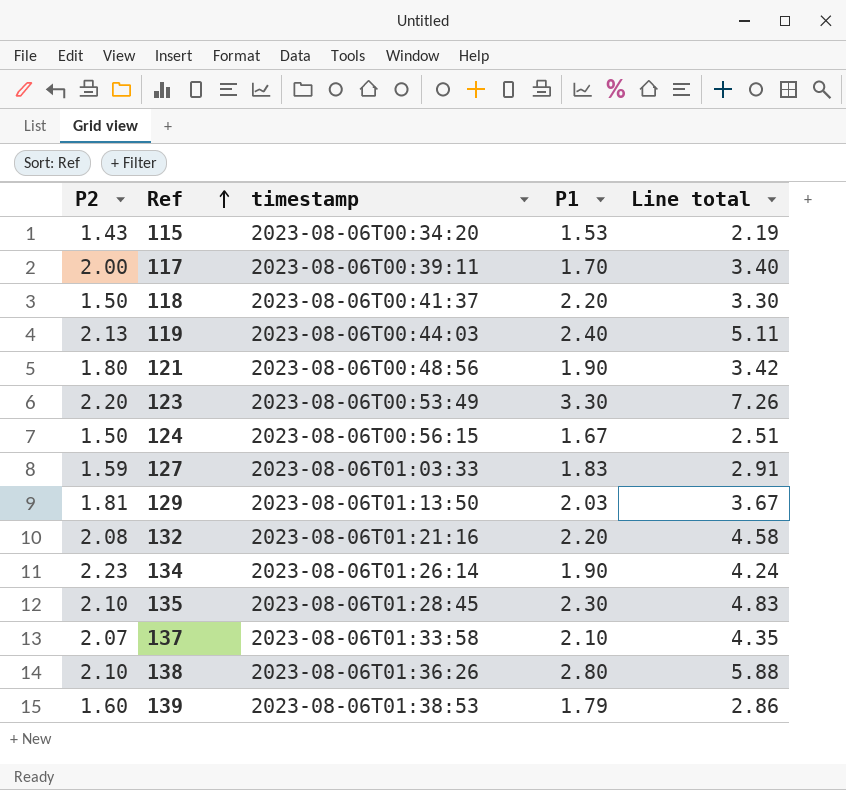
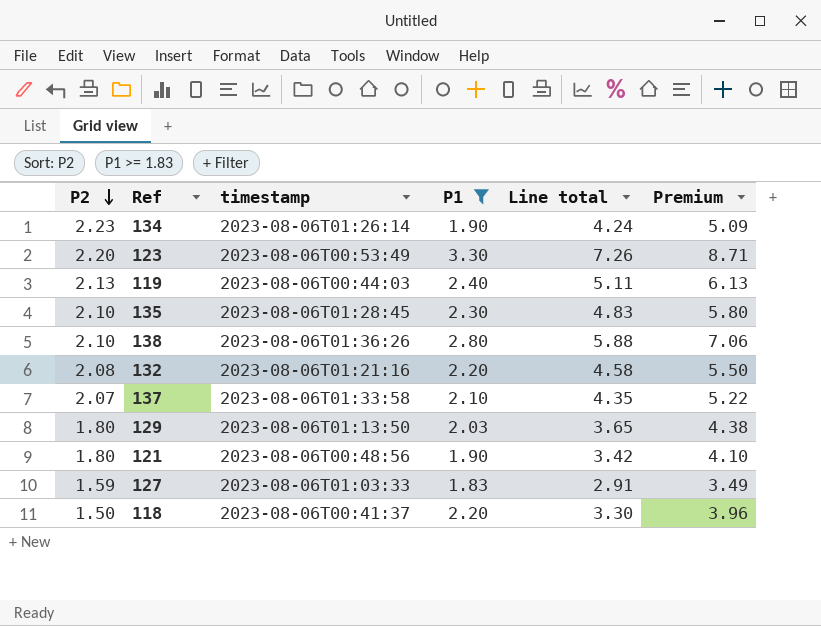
filter: none -> P1 >= 1.83
row order: Ref ascending -> P2 descending
column Premium | formula: none -> [Line total] * 1.2
129 | P2: 1.81 -> 1.80
129 | Line total: 3.67 -> 3.65

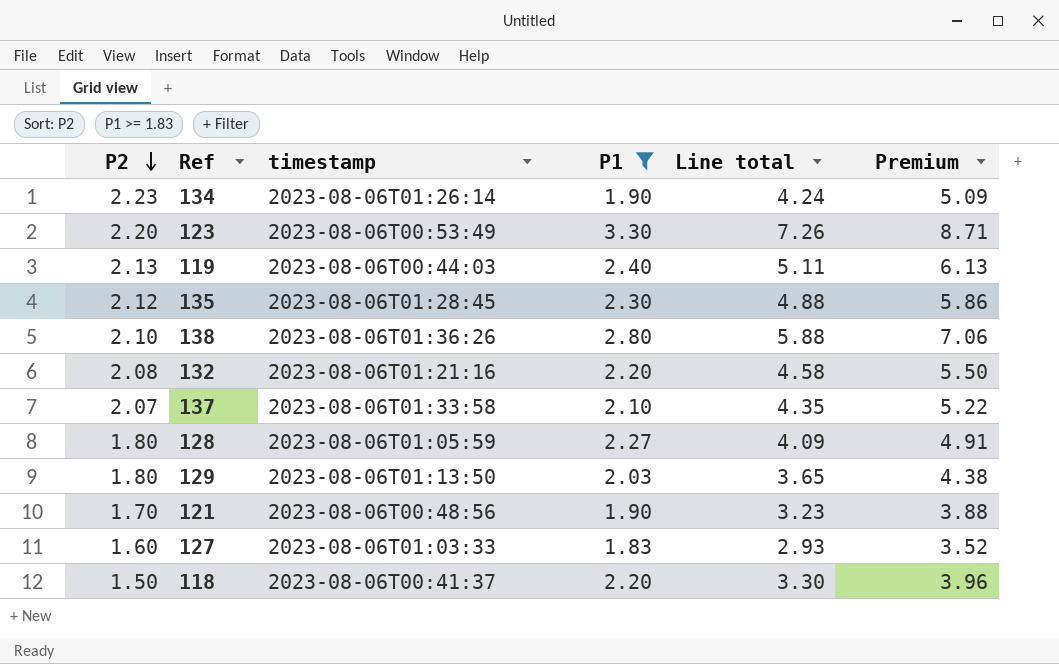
135 | P2: 2.10 -> 2.12
135 | Line total: 4.83 -> 4.88
135 | Premium: 5.80 -> 5.86
row 128: none -> 1.80 | 2023-08-06T01:05:59 | 2.27 | 4.09 | 4.91
121 | P2: 1.80 -> 1.70
121 | Line total: 3.42 -> 3.23
121 | Premium: 4.10 -> 3.88
127 | P2: 1.59 -> 1.60
127 | Line total: 2.91 -> 2.93
127 | Premium: 3.49 -> 3.52

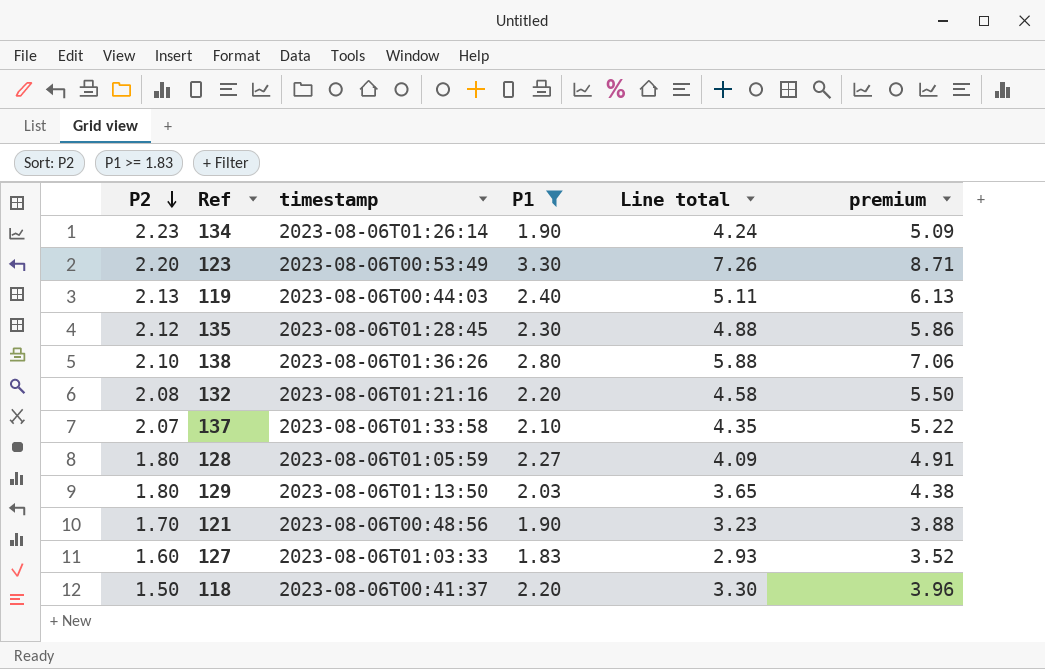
column name: Premium -> premium

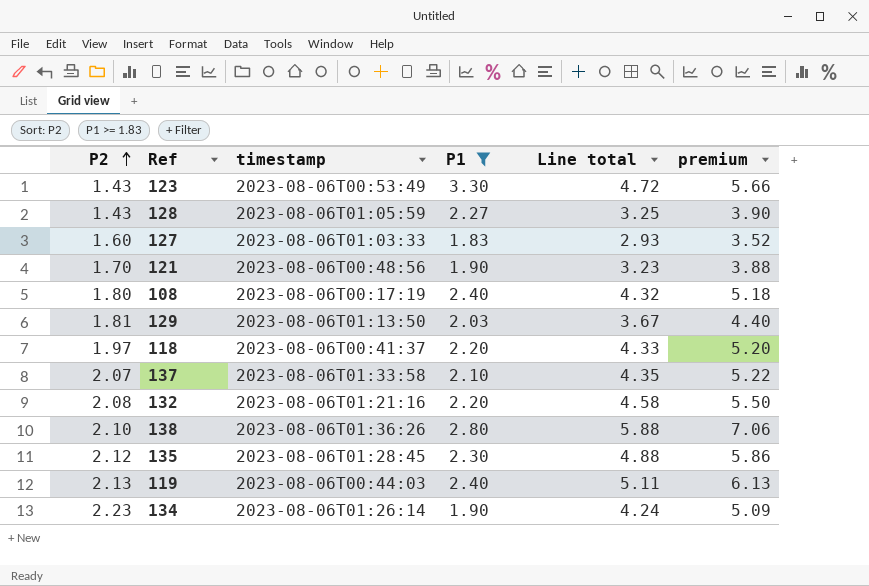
row order: P2 descending -> P2 ascending
123 | P2: 2.20 -> 1.43
123 | Line total: 7.26 -> 4.72
123 | premium: 8.71 -> 5.66
128 | P2: 1.80 -> 1.43
128 | Line total: 4.09 -> 3.25
128 | premium: 4.91 -> 3.90
row 108: none -> 1.80 | 2023-08-06T00:17:19 | 2.40 | 4.32 | 5.18
129 | P2: 1.80 -> 1.81
129 | Line total: 3.65 -> 3.67
129 | premium: 4.38 -> 4.40
118 | P2: 1.50 -> 1.97
118 | Line total: 3.30 -> 4.33
118 | premium: 3.96 -> 5.20

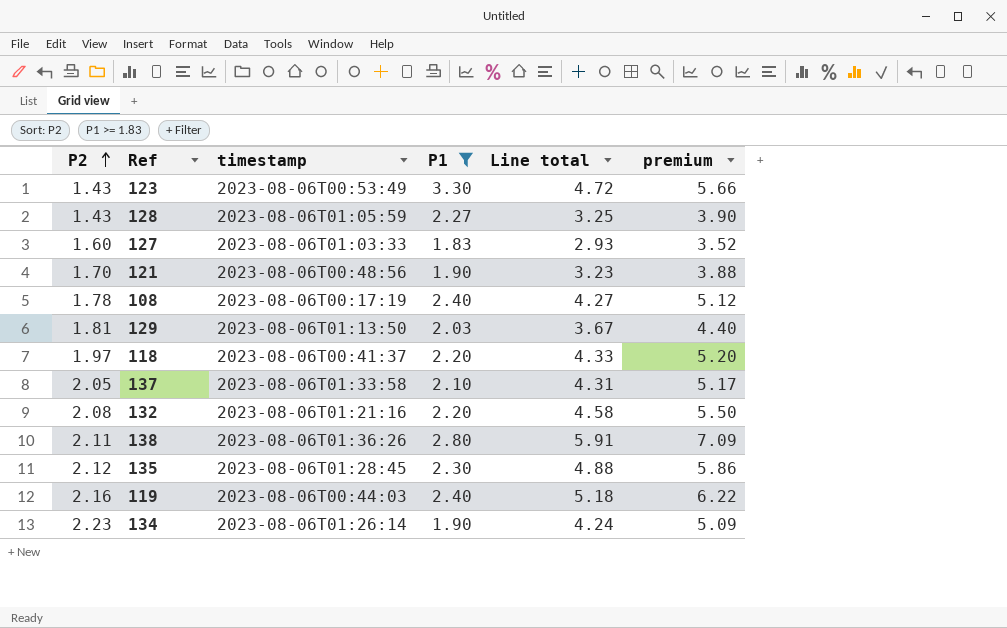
108 | P2: 1.80 -> 1.78
108 | Line total: 4.32 -> 4.27
108 | premium: 5.18 -> 5.12
137 | P2: 2.07 -> 2.05
137 | Line total: 4.35 -> 4.31
137 | premium: 5.22 -> 5.17
138 | P2: 2.10 -> 2.11
138 | Line total: 5.88 -> 5.91
138 | premium: 7.06 -> 7.09
119 | P2: 2.13 -> 2.16
119 | Line total: 5.11 -> 5.18
119 | premium: 6.13 -> 6.22

